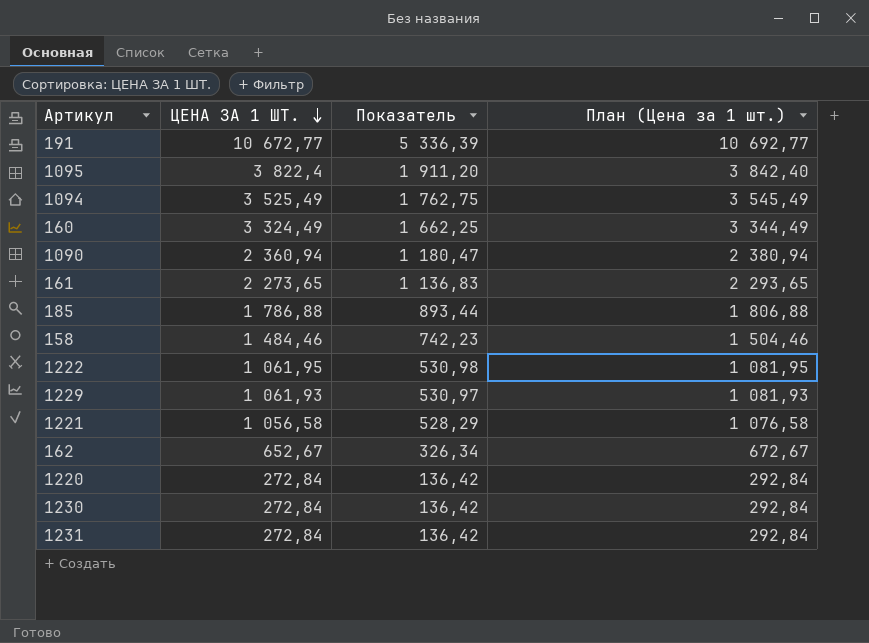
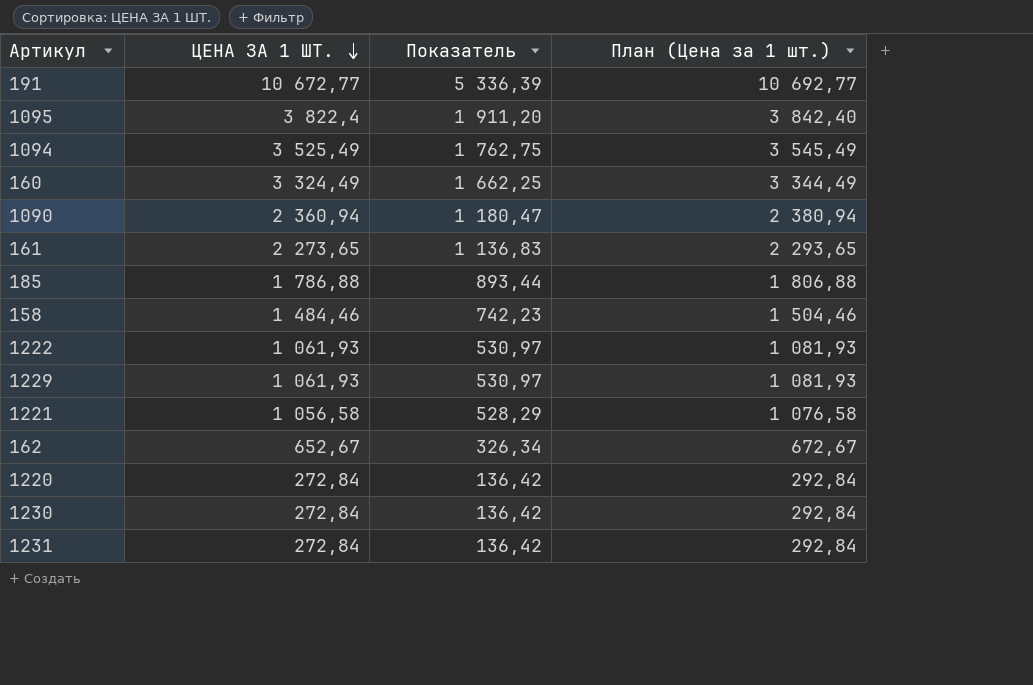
1222 | ЦЕНА ЗА 1 ШТ.: 1 061,95 -> 1 061,93
1222 | Показатель: 530,98 -> 530,97
1222 | План (Цена за 1 шт.): 1 081,95 -> 1 081,93

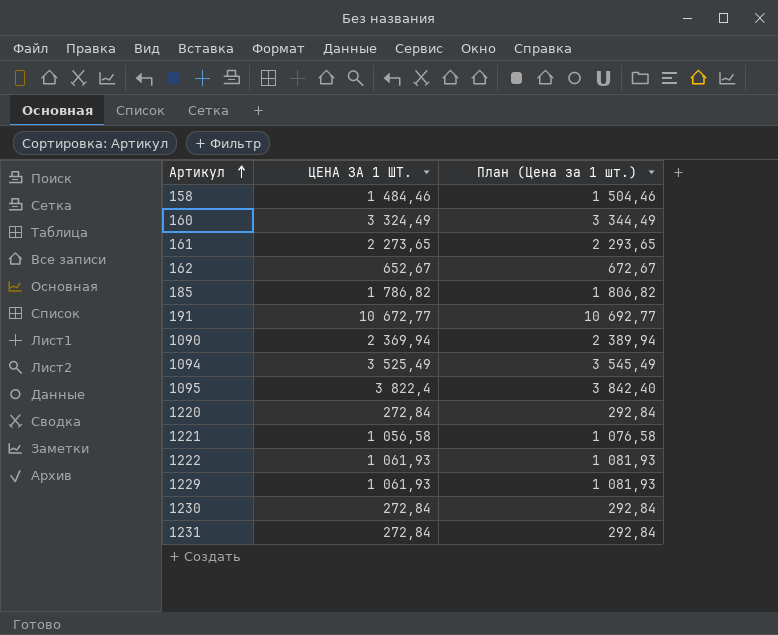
row order: ЦЕНА ЗА 1 ШТ. descending -> Артикул ascending
column Показатель | formula: [ЦЕНА ЗА 1 ШТ.] * 0,5 -> none
185 | ЦЕНА ЗА 1 ШТ.: 1 786,88 -> 1 786,82
185 | План (Цена за 1 шт.): 1 806,88 -> 1 806,82
1090 | ЦЕНА ЗА 1 ШТ.: 2 360,94 -> 2 369,94
1090 | План (Цена за 1 шт.): 2 380,94 -> 2 389,94

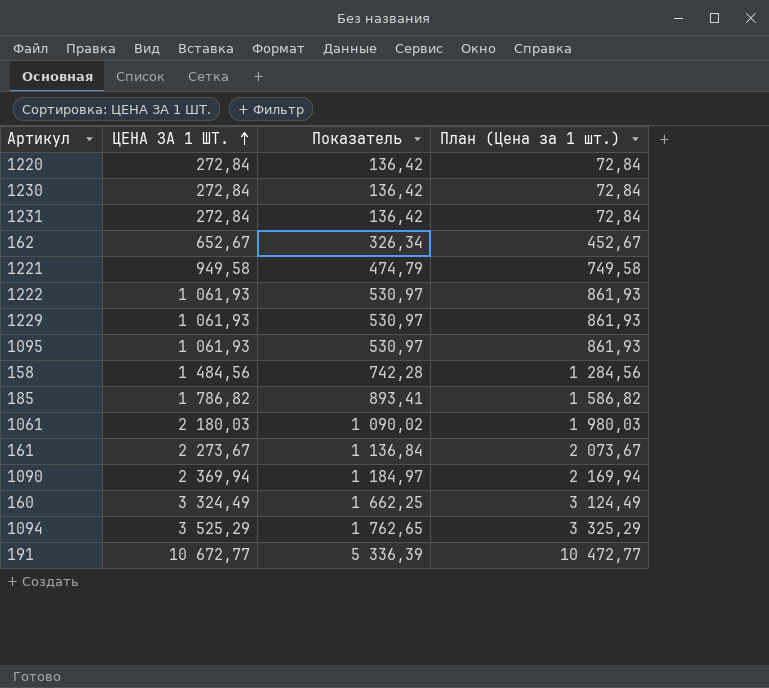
row order: Артикул ascending -> ЦЕНА ЗА 1 ШТ. ascending
column Показатель | formula: none -> [ЦЕНА ЗА 1 ШТ.] * 0,5
column План (Цена за 1 шт.) | formula: [ЦЕНА ЗА 1 ШТ.] + 20 -> [ЦЕНА ЗА 1 ШТ.] - 200
1221 | ЦЕНА ЗА 1 ШТ.: 1 056,58 -> 949,58
1095 | ЦЕНА ЗА 1 ШТ.: 3 822,4 -> 1 061,93
158 | ЦЕНА ЗА 1 ШТ.: 1 484,46 -> 1 484,56
row 1061: none -> 2 180,03 | 1 090,02 | 1 980,03
161 | ЦЕНА ЗА 1 ШТ.: 2 273,65 -> 2 273,67
1094 | ЦЕНА ЗА 1 ШТ.: 3 525,49 -> 3 525,29

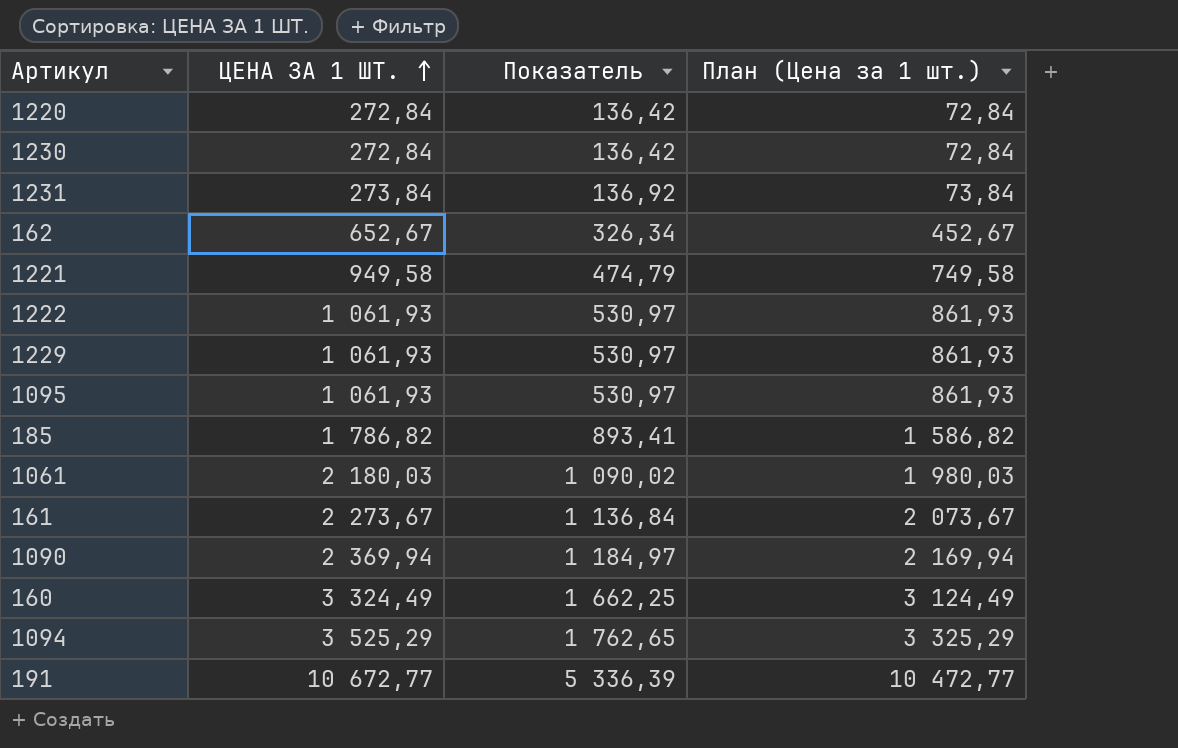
row 158: 1 484,56 | 742,28 | 1 284,56 -> none
1231 | ЦЕНА ЗА 1 ШТ.: 272,84 -> 273,84
1231 | Показатель: 136,42 -> 136,92
1231 | План (Цена за 1 шт.): 72,84 -> 73,84

